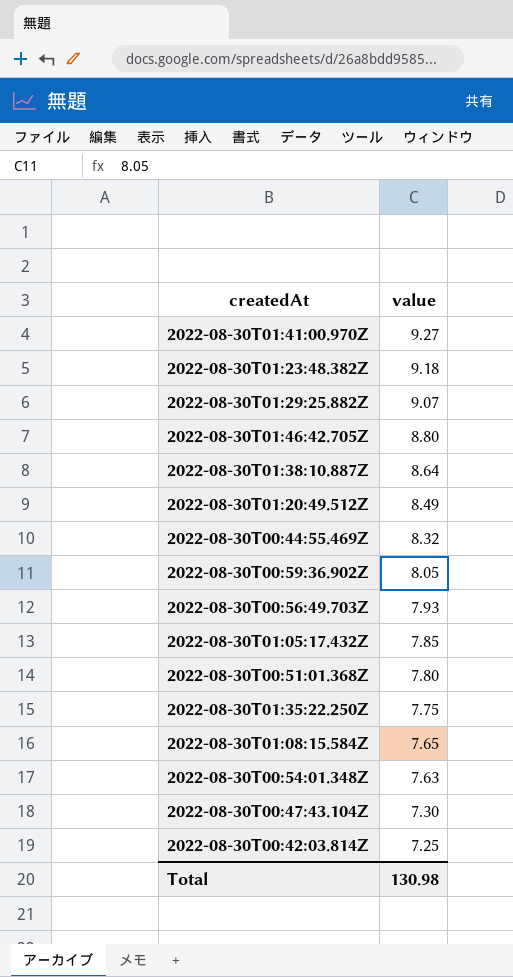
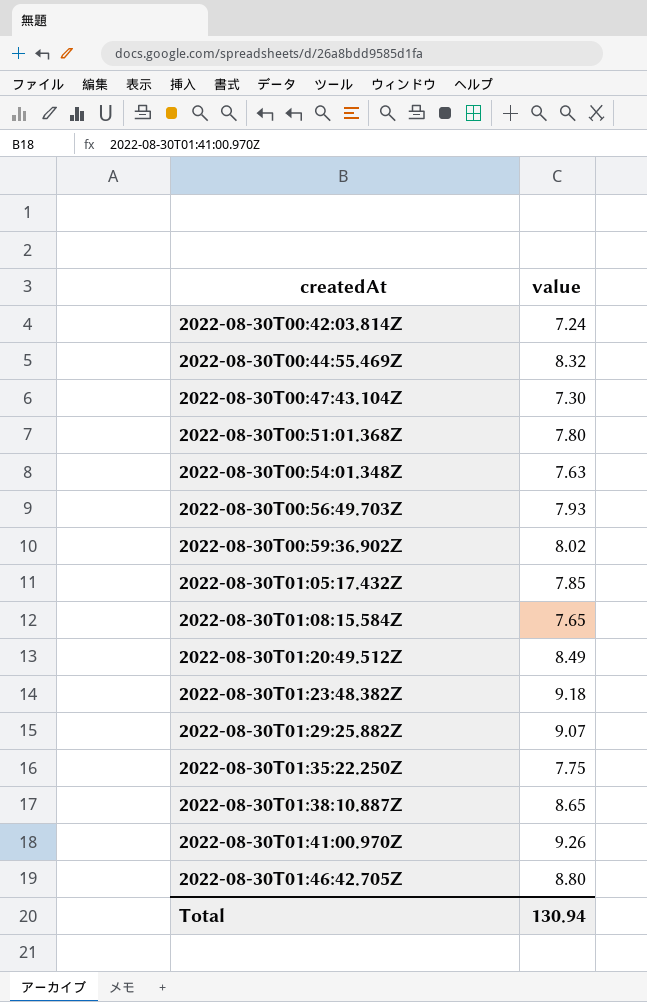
row order: value descending -> createdAt ascending
2022-08-30T00:42:03.814Z | value: 7.25 -> 7.24
2022-08-30T00:59:36.902Z | value: 8.05 -> 8.02
2022-08-30T01:38:10.887Z | value: 8.64 -> 8.65
2022-08-30T01:41:00.970Z | value: 9.27 -> 9.26
Total | value: 130.98 -> 130.94

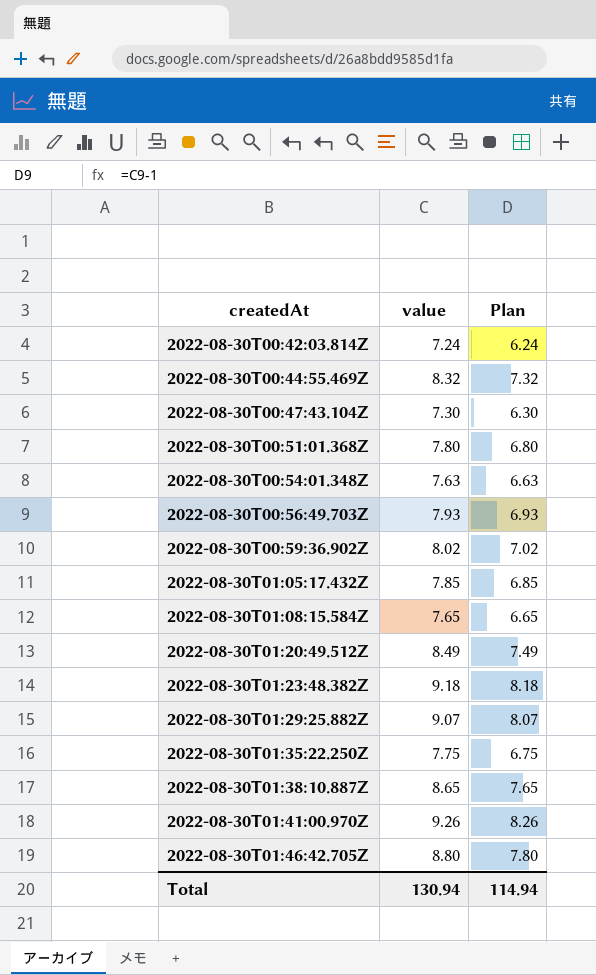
column Plan | formula: none -> [value] - 1

